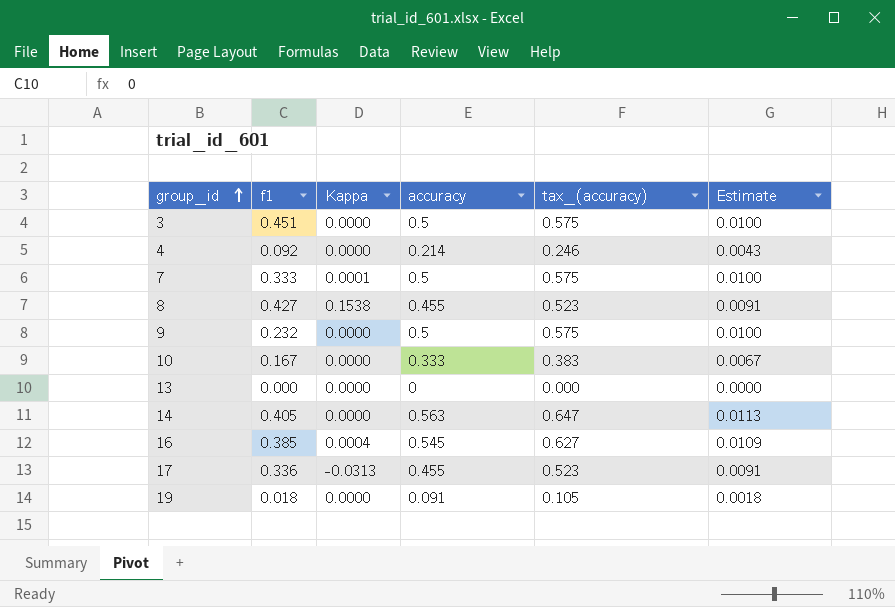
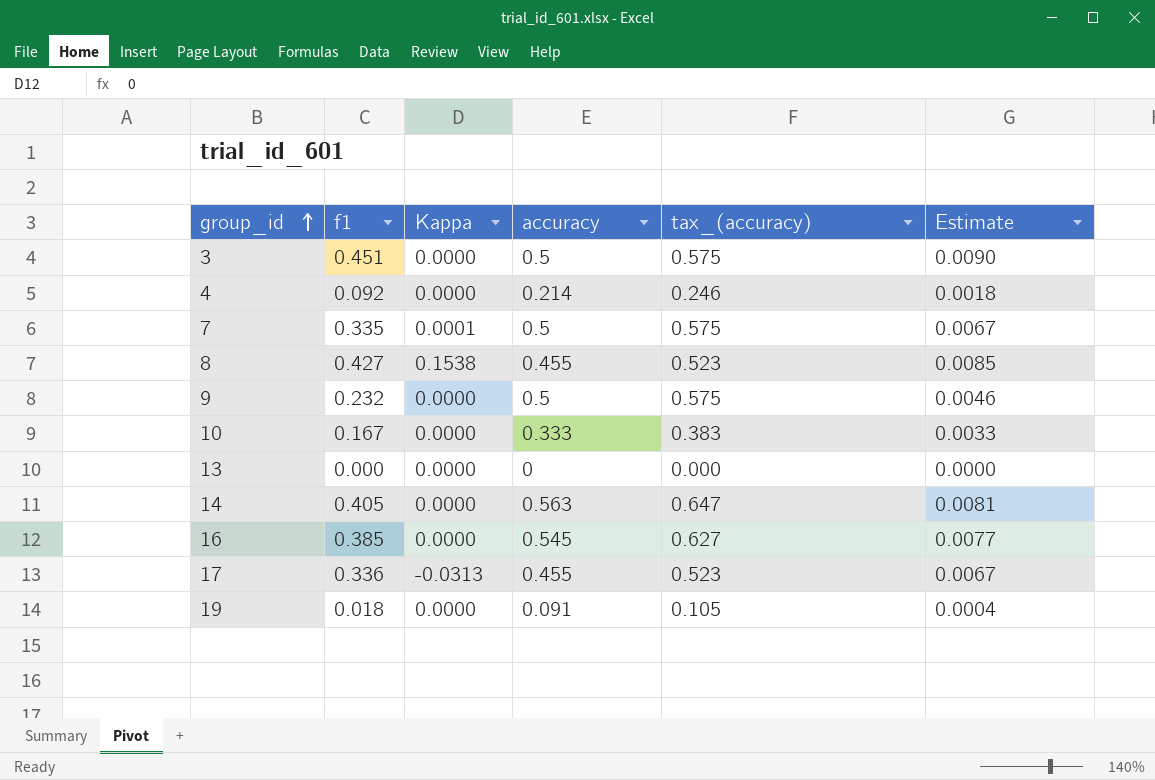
column Estimate | formula: [accuracy] * 0.02 -> [f1] * 0.02
7 | f1: 0.333 -> 0.335
16 | Kappa: 0.0004 -> 0.0000

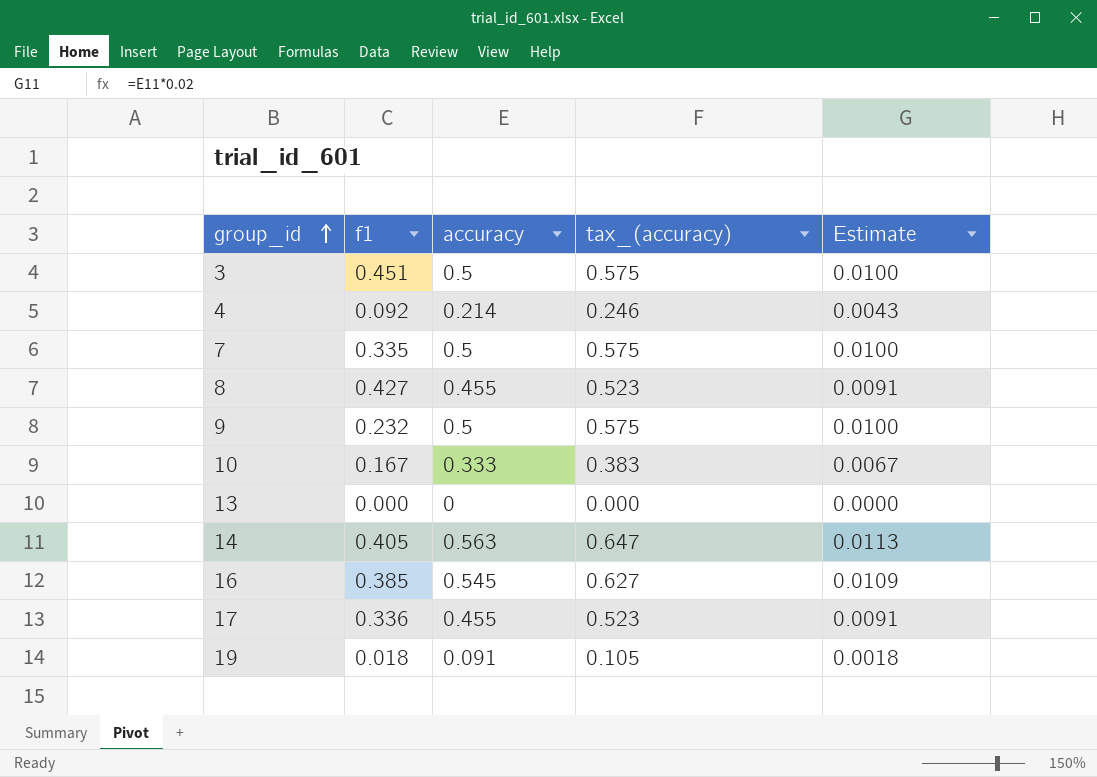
column Kappa | position: 3 -> none
column Estimate | formula: [f1] * 0.02 -> [accuracy] * 0.02

